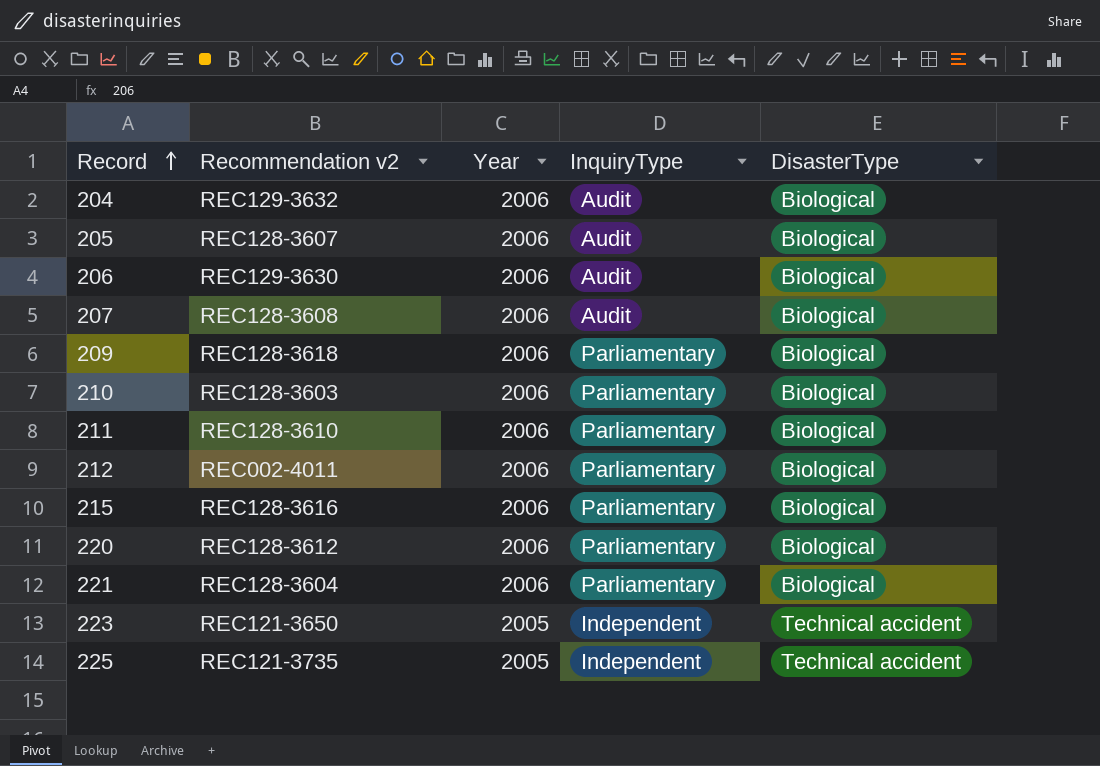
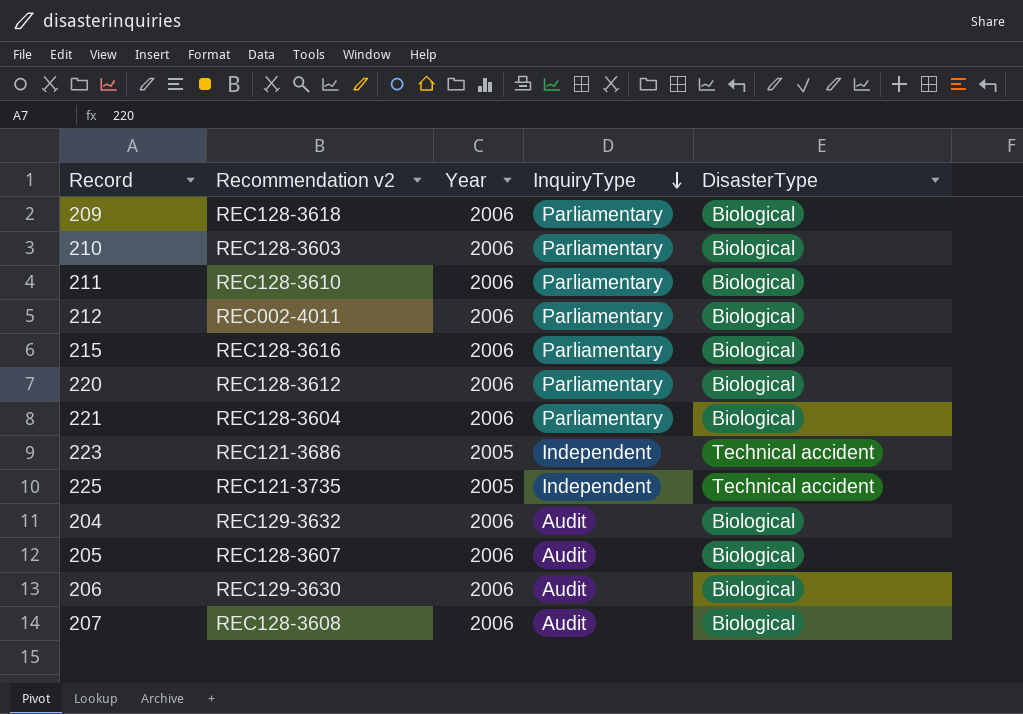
row order: Record ascending -> InquiryType descending
223 | Recommendation v2: REC121-3650 -> REC121-3686

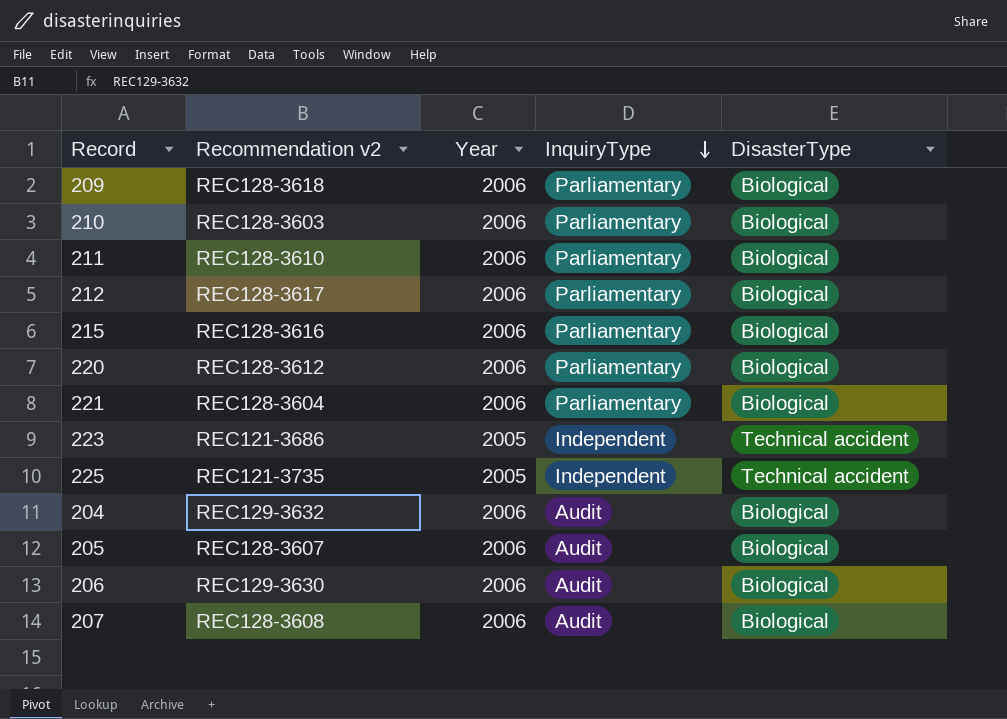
212 | Recommendation v2: REC002-4011 -> REC128-3617

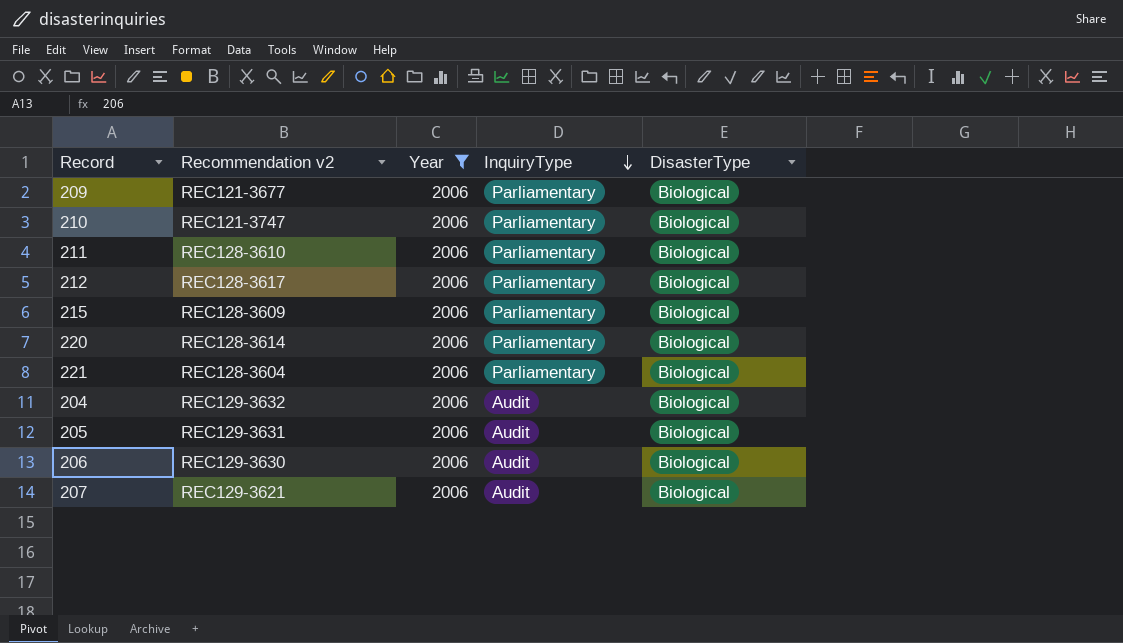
filter: none -> Year = 2006
209 | Recommendation v2: REC128-3618 -> REC121-3677
210 | Recommendation v2: REC128-3603 -> REC121-3747
215 | Recommendation v2: REC128-3616 -> REC128-3609
220 | Recommendation v2: REC128-3612 -> REC128-3614
205 | Recommendation v2: REC128-3607 -> REC129-3631
207 | Recommendation v2: REC128-3608 -> REC129-3621

